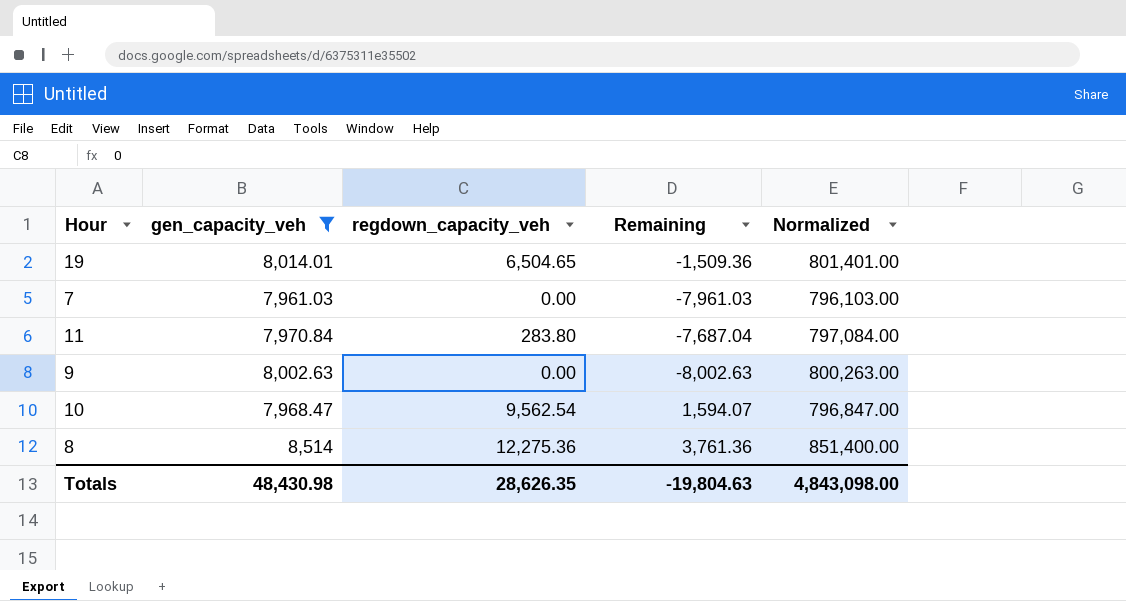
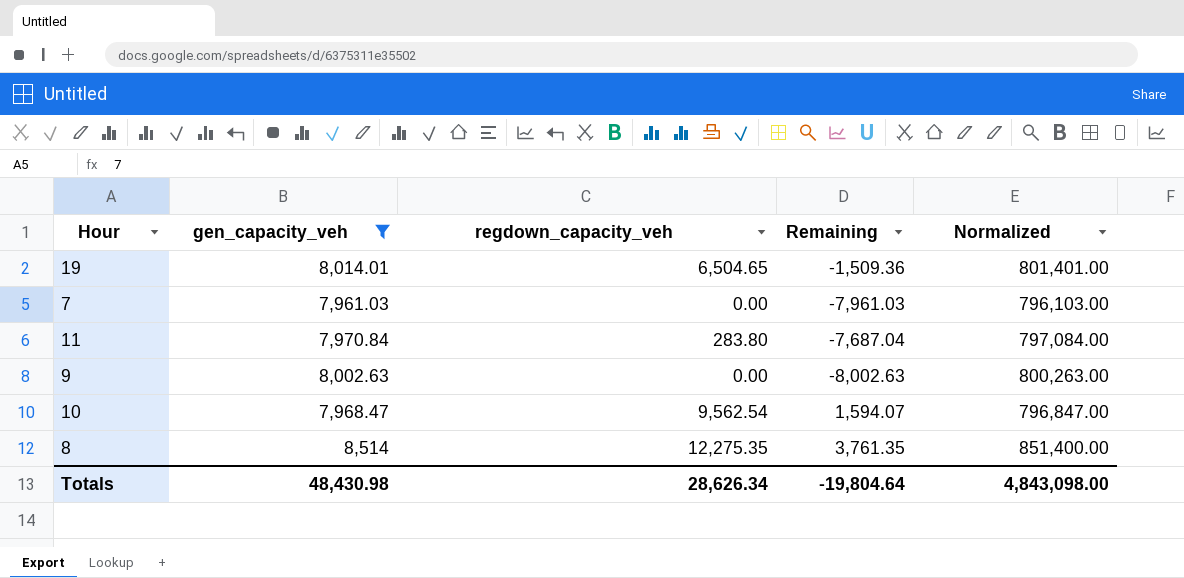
8 | regdown_capacity_veh: 12,275.36 -> 12,275.35
8 | Remaining: 3,761.36 -> 3,761.35
Totals | regdown_capacity_veh: 28,626.35 -> 28,626.34
Totals | Remaining: -19,804.63 -> -19,804.64

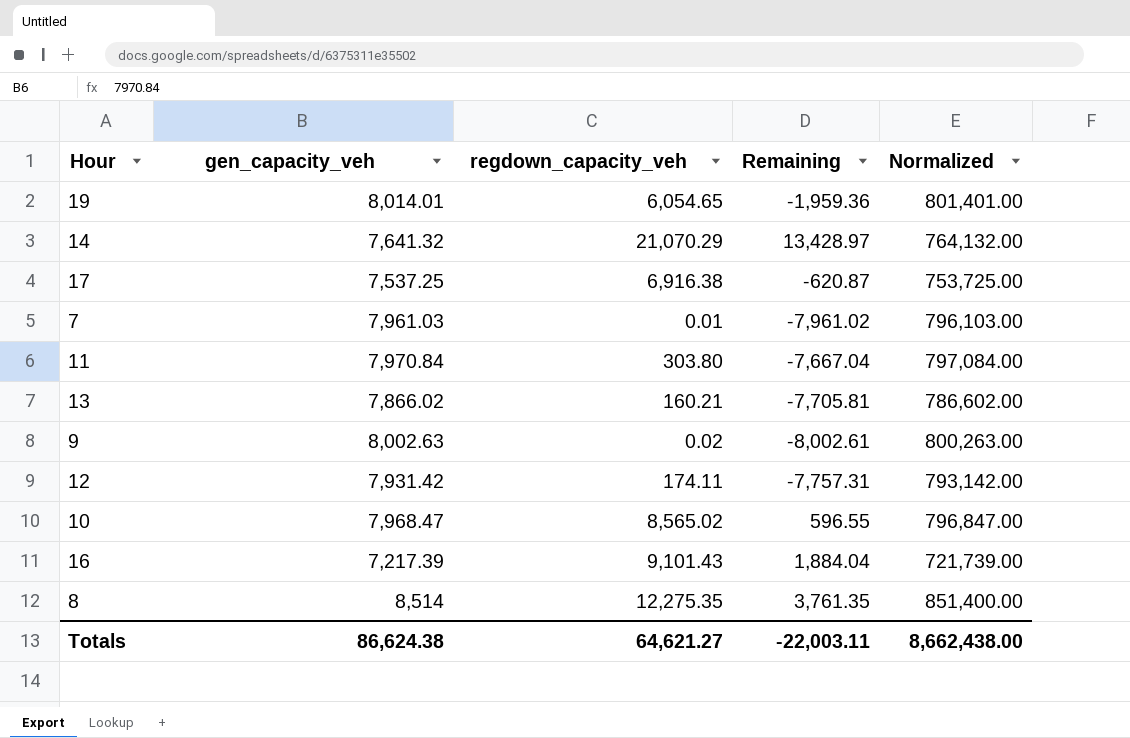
filter: gen_capacity_veh >= 7,961.03 -> none
19 | regdown_capacity_veh: 6,504.65 -> 6,054.65
19 | Remaining: -1,509.36 -> -1,959.36
7 | regdown_capacity_veh: 0.00 -> 0.01
7 | Remaining: -7,961.03 -> -7,961.02
11 | regdown_capacity_veh: 283.80 -> 303.80
11 | Remaining: -7,687.04 -> -7,667.04
9 | regdown_capacity_veh: 0.00 -> 0.02
9 | Remaining: -8,002.63 -> -8,002.61
10 | regdown_capacity_veh: 9,562.54 -> 8,565.02
10 | Remaining: 1,594.07 -> 596.55
Totals | gen_capacity_veh: 48,430.98 -> 86,624.38
Totals | regdown_capacity_veh: 28,626.34 -> 64,621.27
Totals | Remaining: -19,804.64 -> -22,003.11
Totals | Normalized: 4,843,098.00 -> 8,662,438.00

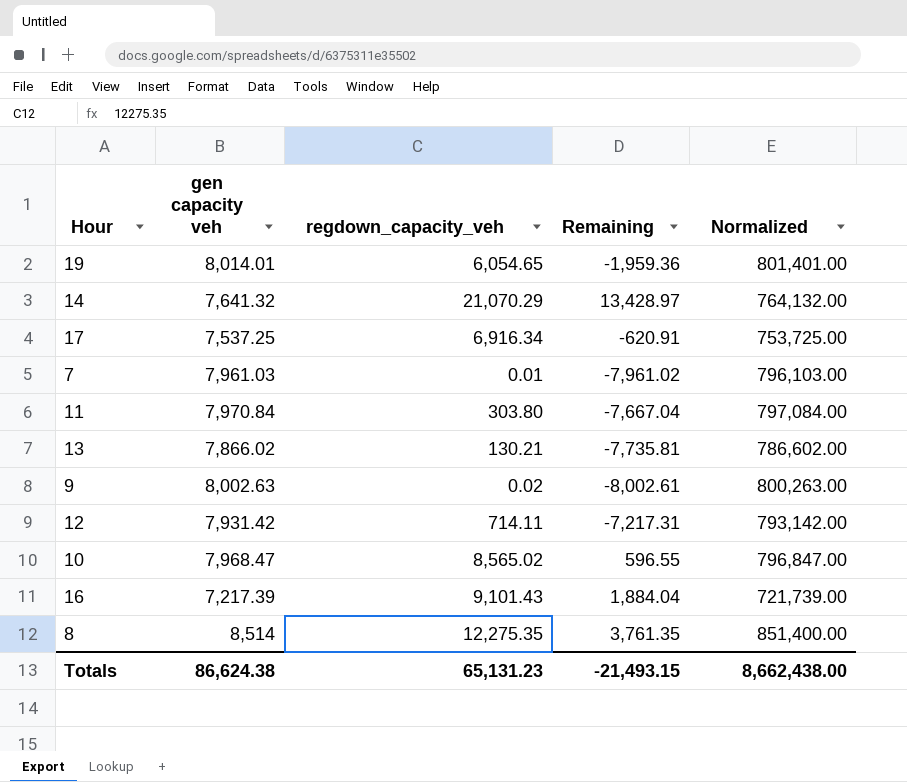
column name: gen_capacity_veh -> gen capacity veh
17 | regdown_capacity_veh: 6,916.38 -> 6,916.34
17 | Remaining: -620.87 -> -620.91
13 | regdown_capacity_veh: 160.21 -> 130.21
13 | Remaining: -7,705.81 -> -7,735.81
12 | regdown_capacity_veh: 174.11 -> 714.11
12 | Remaining: -7,757.31 -> -7,217.31
Totals | regdown_capacity_veh: 64,621.27 -> 65,131.23
Totals | Remaining: -22,003.11 -> -21,493.15

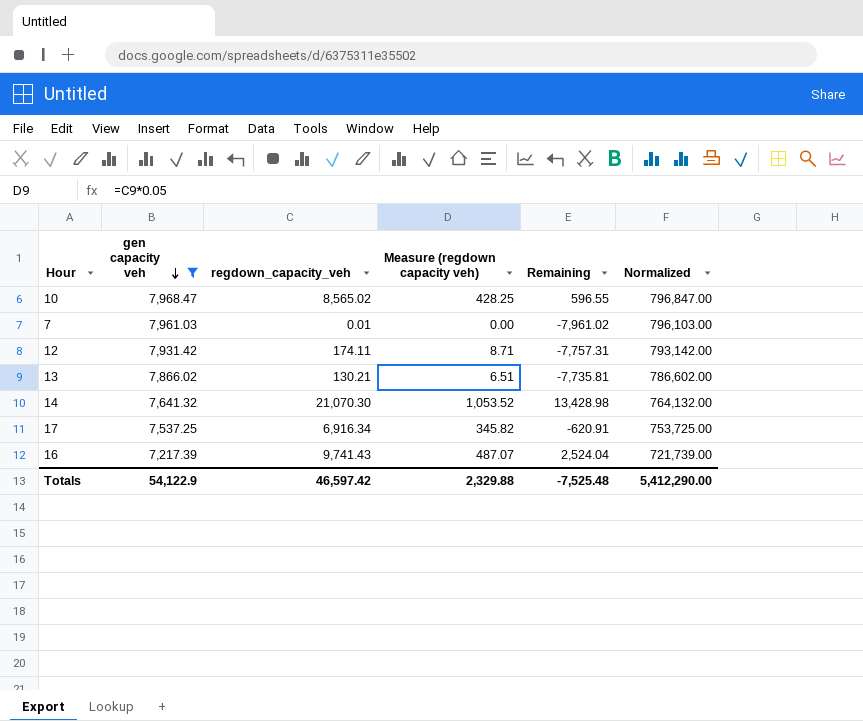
filter: none -> gen capacity veh <= 7,968.47
row order: none -> gen capacity veh descending
column Measure (regdown capacity veh) | formula: none -> [regdown_capacity_veh] * 0.05
12 | regdown_capacity_veh: 714.11 -> 174.11
12 | Remaining: -7,217.31 -> -7,757.31
14 | regdown_capacity_veh: 21,070.29 -> 21,070.30
14 | Remaining: 13,428.97 -> 13,428.98
16 | regdown_capacity_veh: 9,101.43 -> 9,741.43
16 | Remaining: 1,884.04 -> 2,524.04
Totals | gen capacity veh: 86,624.38 -> 54,122.9
Totals | regdown_capacity_veh: 65,131.23 -> 46,597.42
Totals | Remaining: -21,493.15 -> -7,525.48
Totals | Normalized: 8,662,438.00 -> 5,412,290.00

